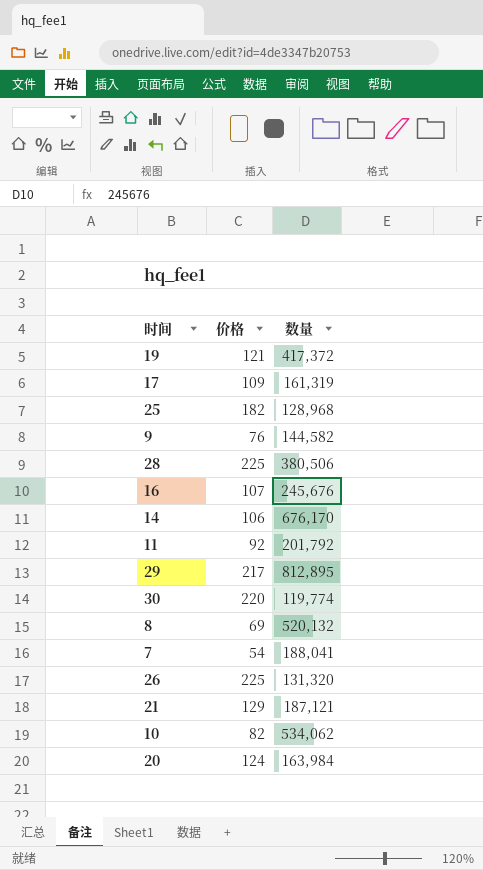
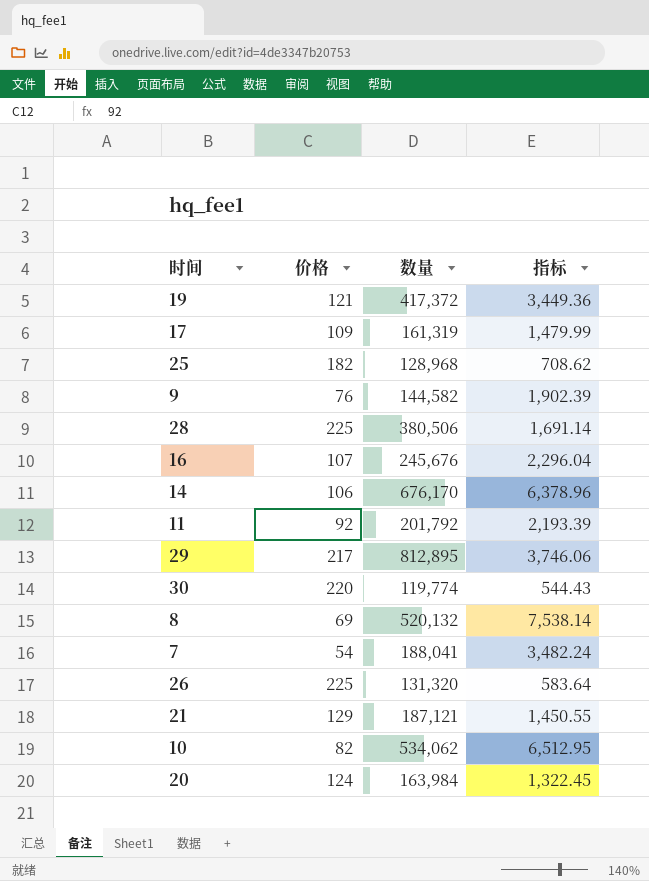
column 指标 | formula: none -> [数量] / [价格]

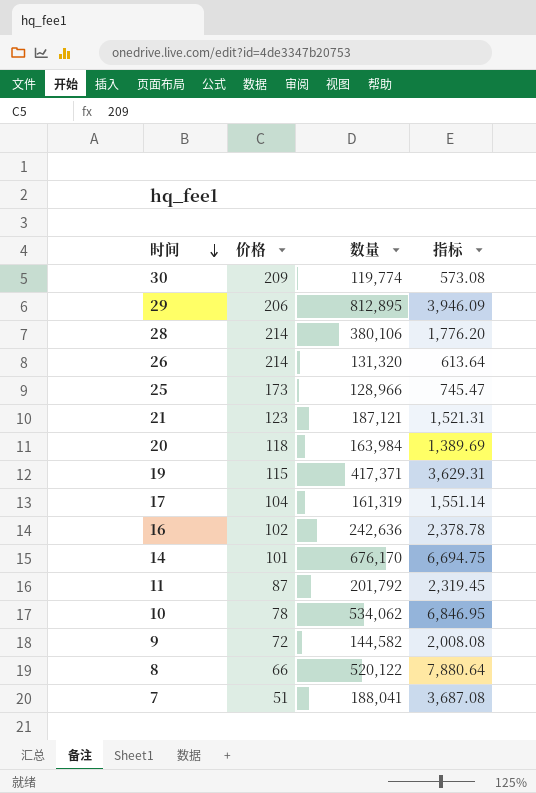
row order: none -> 时间 descending
30 | 价格: 220 -> 209
30 | 指标: 544.43 -> 573.08
29 | 价格: 217 -> 206
29 | 指标: 3,746.06 -> 3,946.09
28 | 价格: 225 -> 214
28 | 数量: 380,506 -> 380,106
28 | 指标: 1,691.14 -> 1,776.20
26 | 价格: 225 -> 214
26 | 指标: 583.64 -> 613.64
25 | 价格: 182 -> 173
25 | 数量: 128,968 -> 128,966
25 | 指标: 708.62 -> 745.47
21 | 价格: 129 -> 123
21 | 指标: 1,450.55 -> 1,521.31
20 | 价格: 124 -> 118
20 | 指标: 1,322.45 -> 1,389.69
19 | 价格: 121 -> 115
19 | 数量: 417,372 -> 417,371
19 | 指标: 3,449.36 -> 3,629.31
17 | 价格: 109 -> 104
17 | 指标: 1,479.99 -> 1,551.14
16 | 价格: 107 -> 102
16 | 数量: 245,676 -> 242,636
16 | 指标: 2,296.04 -> 2,378.78
14 | 价格: 106 -> 101
14 | 指标: 6,378.96 -> 6,694.75
11 | 价格: 92 -> 87
11 | 指标: 2,193.39 -> 2,319.45
10 | 价格: 82 -> 78
10 | 指标: 6,512.95 -> 6,846.95
9 | 价格: 76 -> 72
9 | 指标: 1,902.39 -> 2,008.08
8 | 价格: 69 -> 66
8 | 数量: 520,132 -> 520,122
8 | 指标: 7,538.14 -> 7,880.64
7 | 价格: 54 -> 51
7 | 指标: 3,482.24 -> 3,687.08

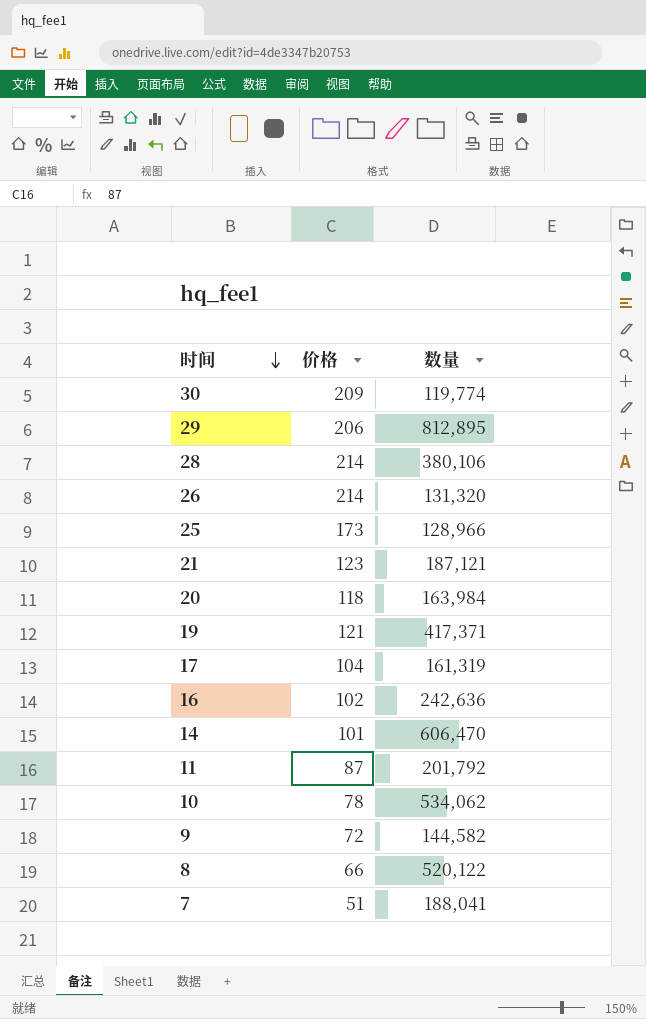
column 指标 | formula: [数量] / [价格] -> none
19 | 价格: 115 -> 121
14 | 数量: 676,170 -> 606,470

